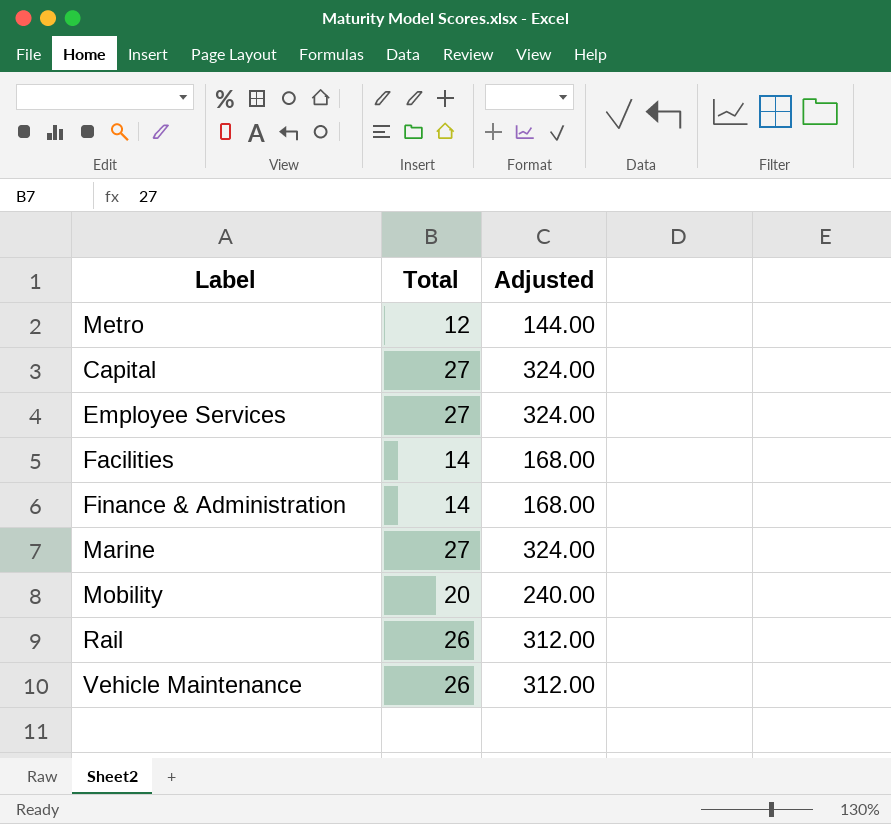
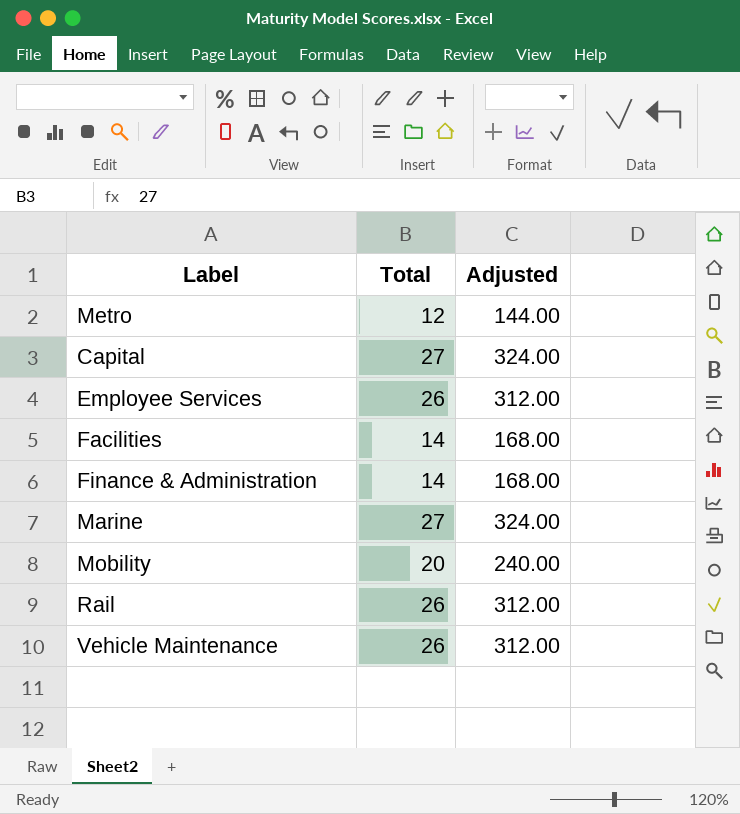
Employee Services | Total: 27 -> 26
Employee Services | Adjusted: 324.00 -> 312.00

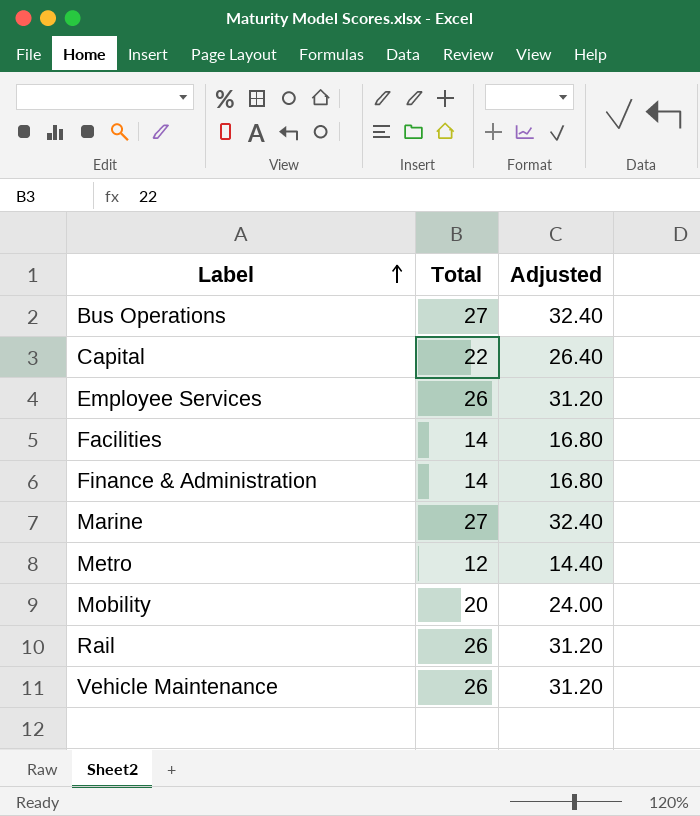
row order: none -> Label ascending
column Adjusted | formula: [Total] * 12 -> [Total] * 1.2
row Bus Operations: none -> 27 | 32.40
Capital | Total: 27 -> 22

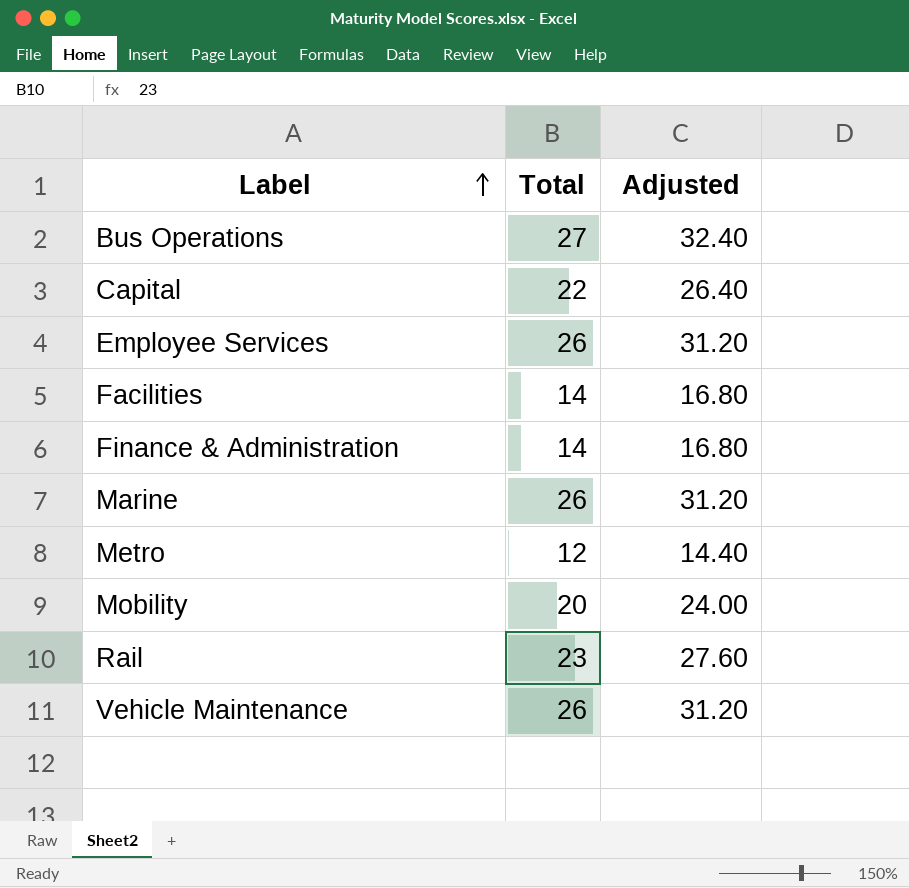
Marine | Total: 27 -> 26
Marine | Adjusted: 32.40 -> 31.20
Rail | Total: 26 -> 23
Rail | Adjusted: 31.20 -> 27.60

